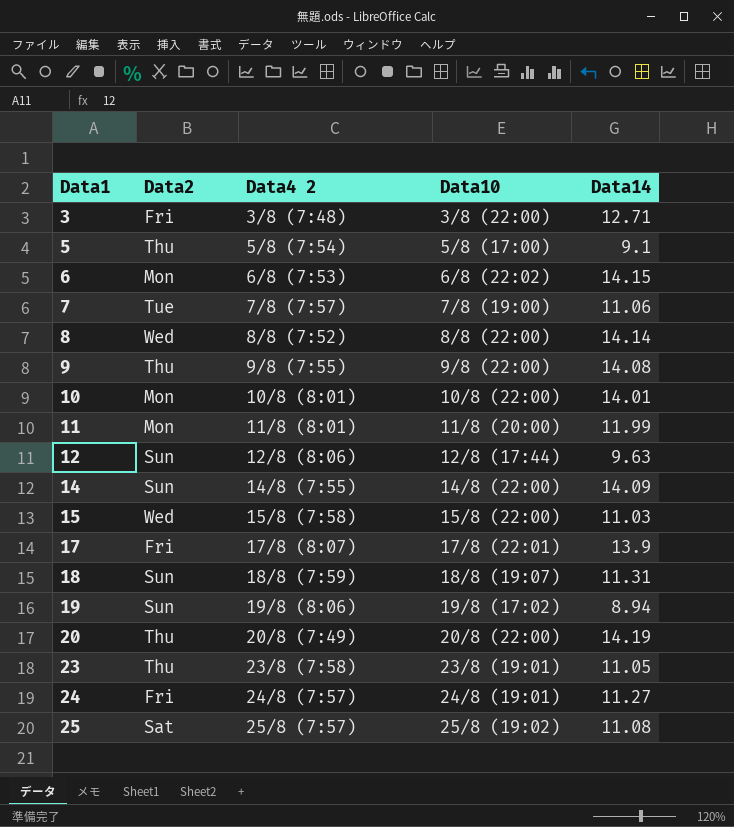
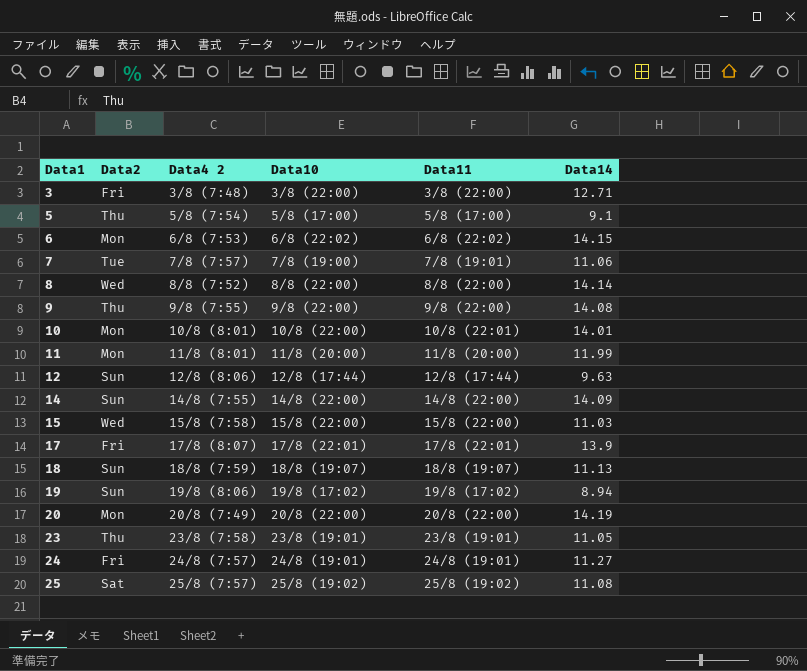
column Data11 | position: none -> 5
18 | Data14: 11.31 -> 11.13
20 | Data2: Thu -> Mon

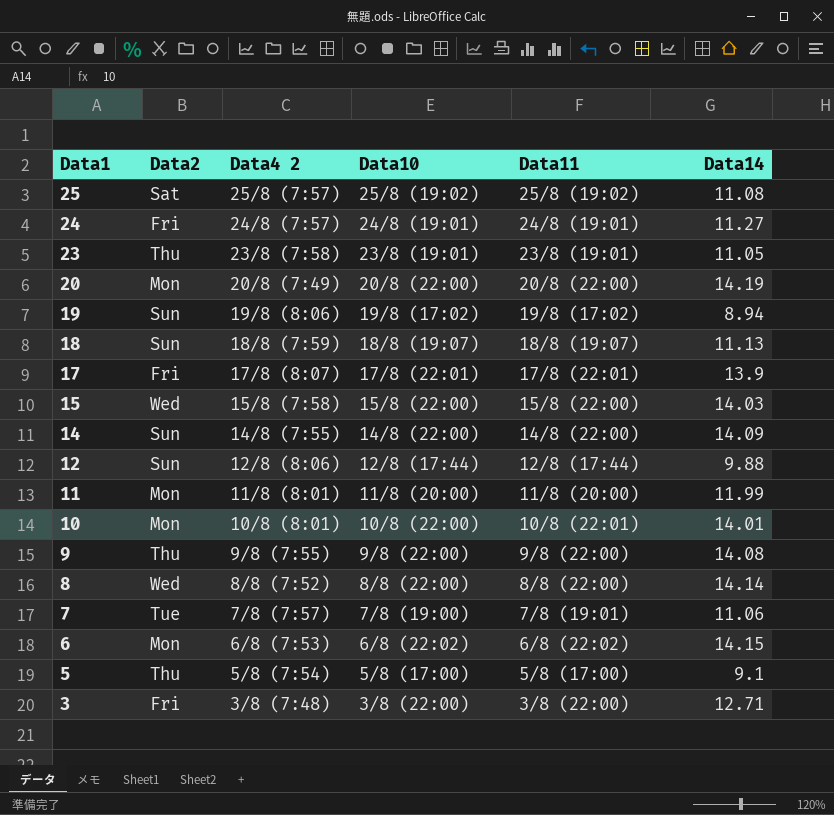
row order: Data1 ascending -> Data1 descending
15 | Data14: 11.03 -> 14.03
12 | Data14: 9.63 -> 9.88

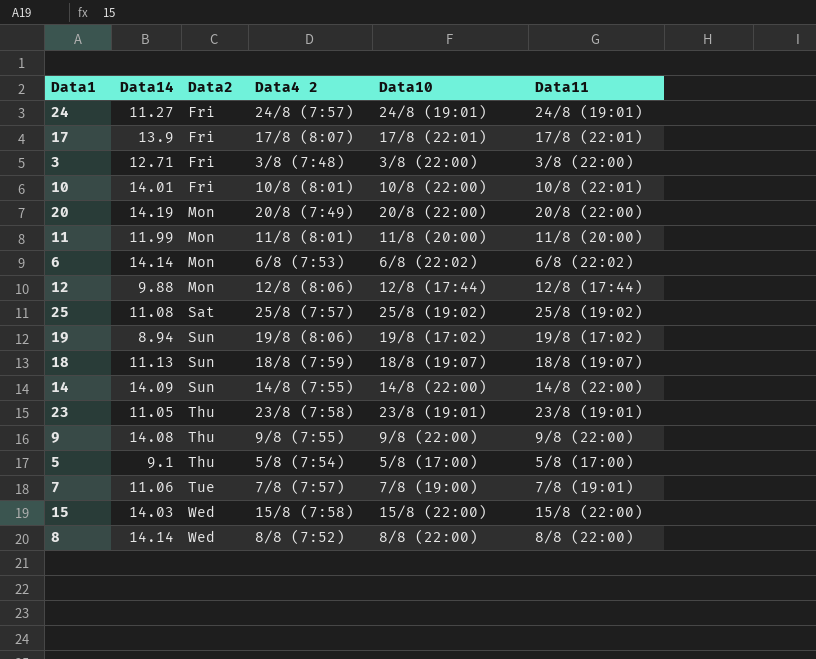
row order: Data1 descending -> Data2 ascending
column Data14 | position: 6 -> 2
10 | Data2: Mon -> Fri
6 | Data14: 14.15 -> 14.14
12 | Data2: Sun -> Mon

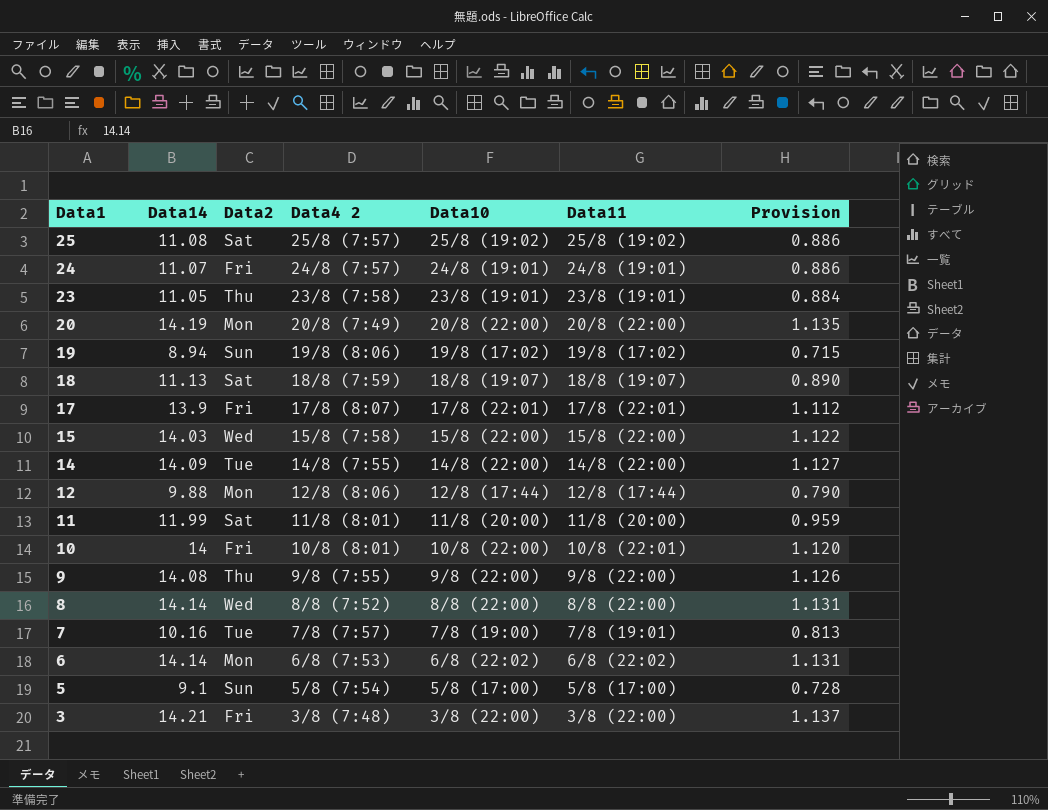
row order: Data2 ascending -> Data1 descending
column Provision | formula: none -> [Data14] * 0.08
24 | Data14: 11.27 -> 11.07
18 | Data2: Sun -> Sat
14 | Data2: Sun -> Tue
11 | Data2: Mon -> Sat
10 | Data14: 14.01 -> 14
7 | Data14: 11.06 -> 10.16
5 | Data2: Thu -> Sun
3 | Data14: 12.71 -> 14.21

